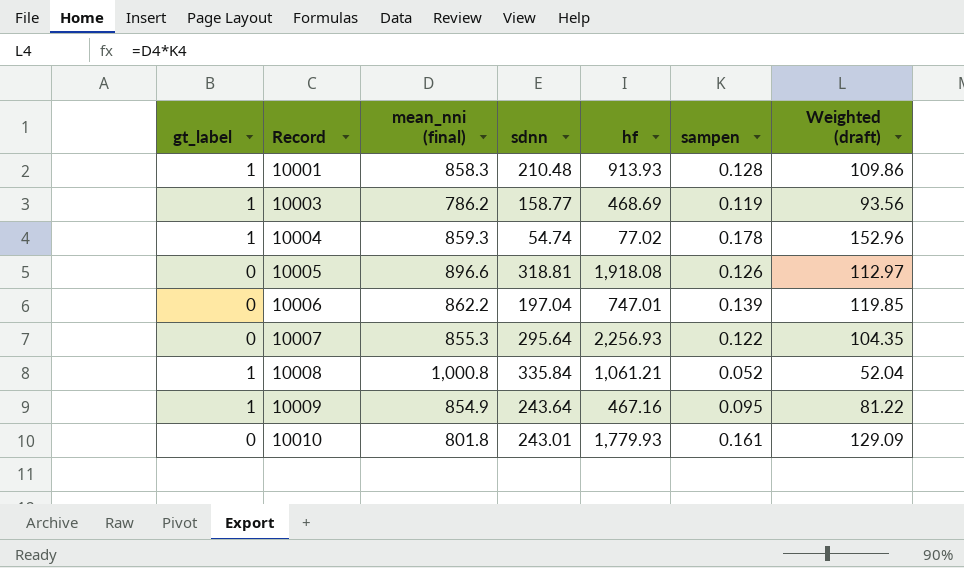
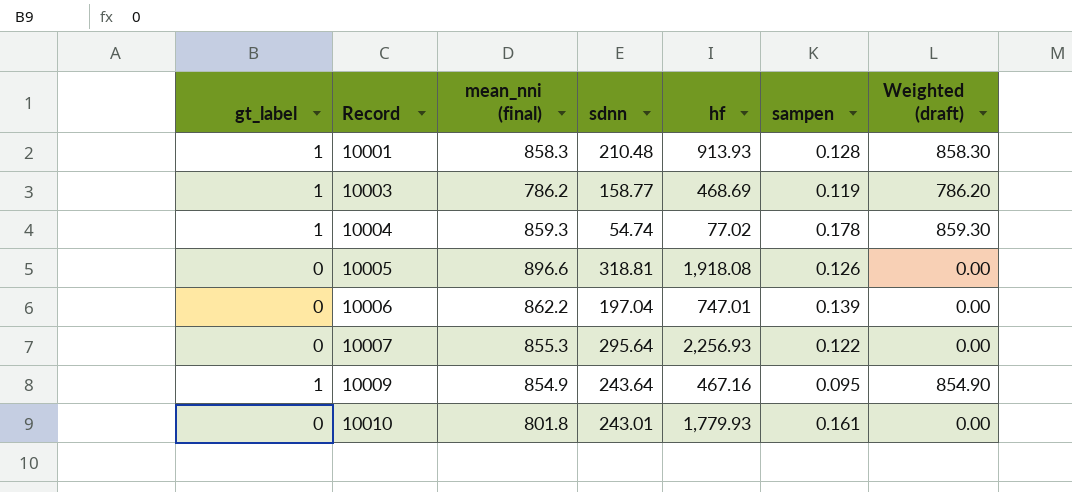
column Weighted (draft) | formula: [mean_nni (final)] * [sampen] -> [gt_label] * [mean_nni (final)]
row 10008: 1 | 1,000.8 | 335.84 | 1,061.21 | 0.052 | 52.04 -> none

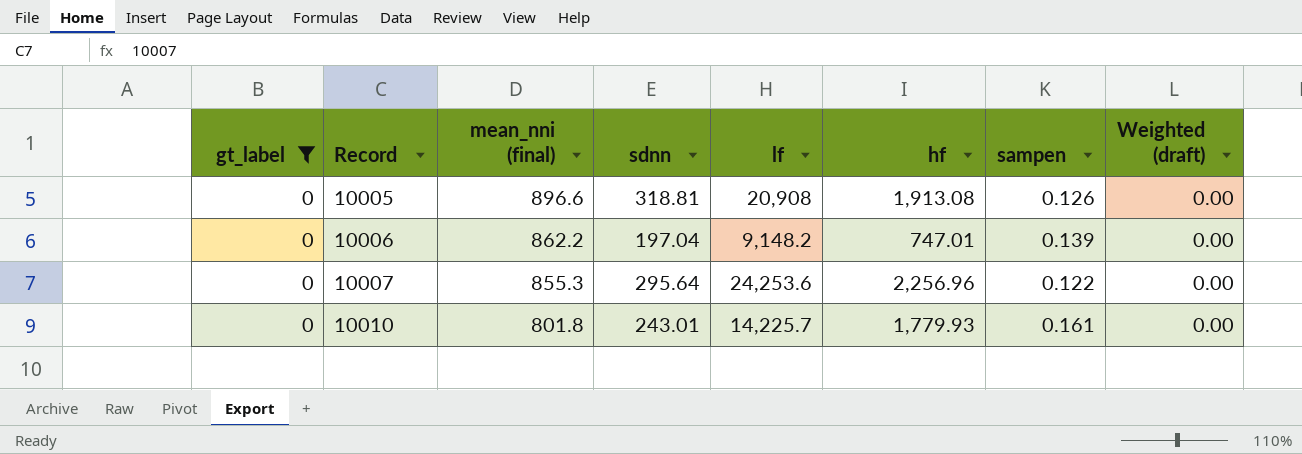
filter: none -> gt_label = 0
column lf | position: none -> 5
10005 | hf: 1,918.08 -> 1,913.08
10007 | hf: 2,256.93 -> 2,256.96

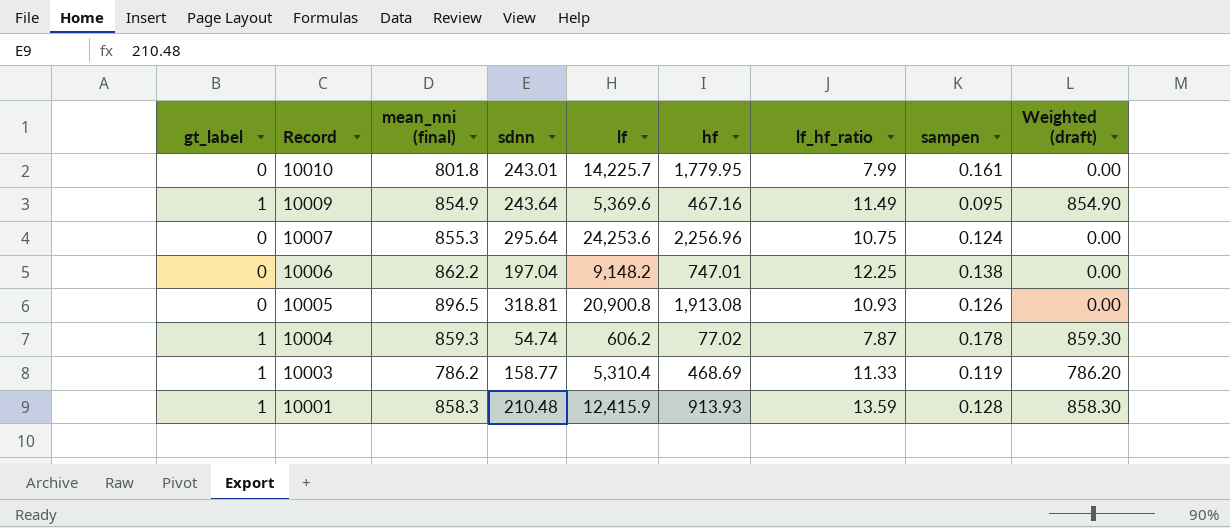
filter: gt_label = 0 -> none
row order: Record ascending -> Record descending
column lf_hf_ratio | formula: none -> [lf] / [hf]
10010 | hf: 1,779.93 -> 1,779.95
10007 | sampen: 0.122 -> 0.124
10006 | sampen: 0.139 -> 0.138
10005 | mean_nni (final): 896.6 -> 896.5
10005 | lf: 20,908 -> 20,900.8

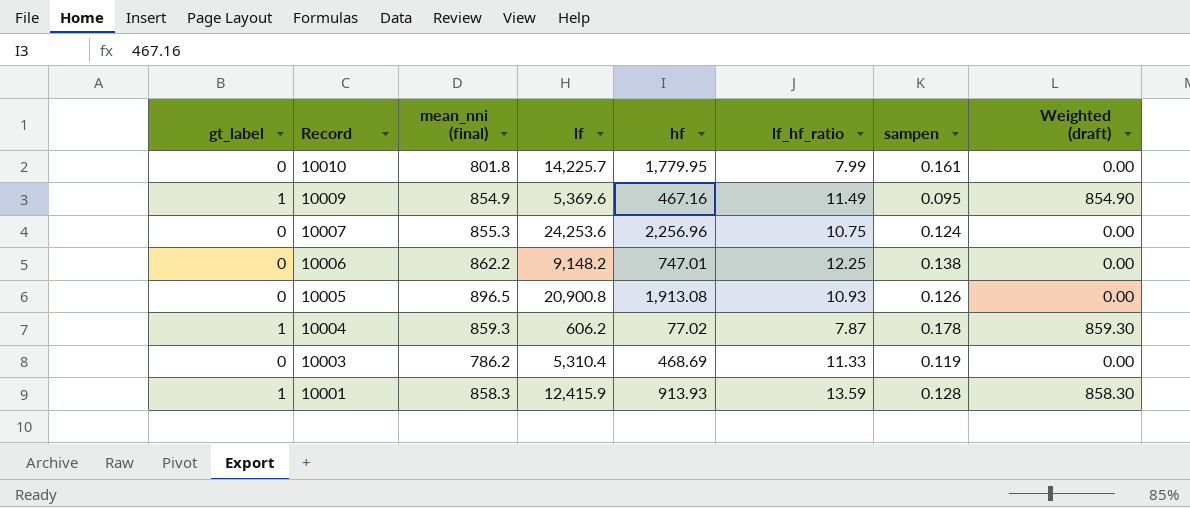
column sdnn | position: 4 -> none
10003 | gt_label: 1 -> 0
10003 | Weighted (draft): 786.20 -> 0.00

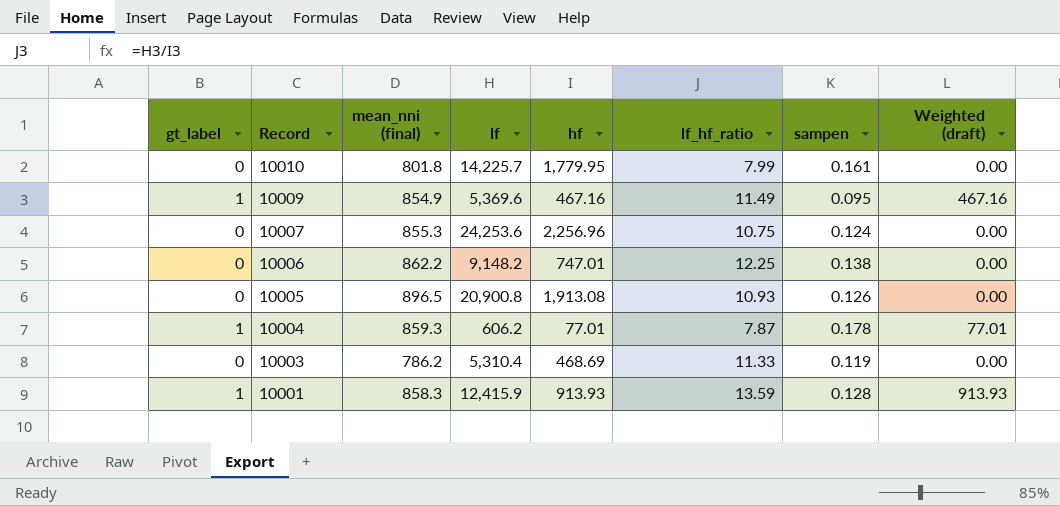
column Weighted (draft) | formula: [gt_label] * [mean_nni (final)] -> [gt_label] * [hf]
10004 | hf: 77.02 -> 77.01

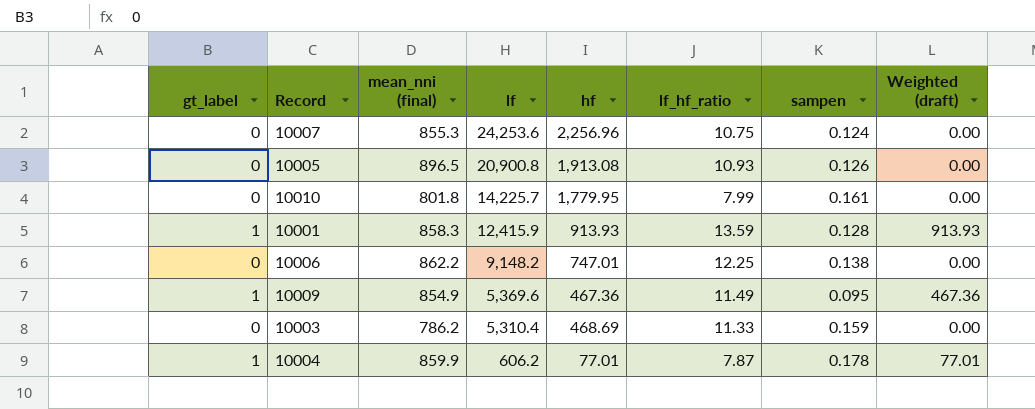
row order: Record descending -> lf descending
10009 | hf: 467.16 -> 467.36
10009 | Weighted (draft): 467.16 -> 467.36
10003 | sampen: 0.119 -> 0.159
10004 | mean_nni (final): 859.3 -> 859.9

